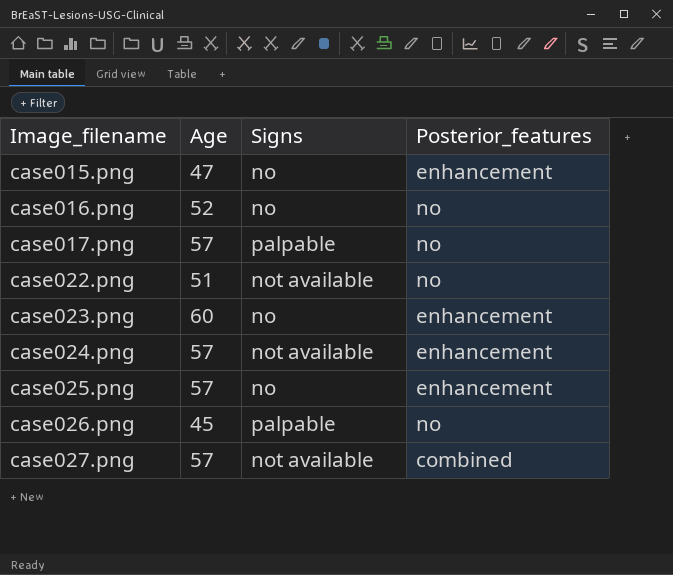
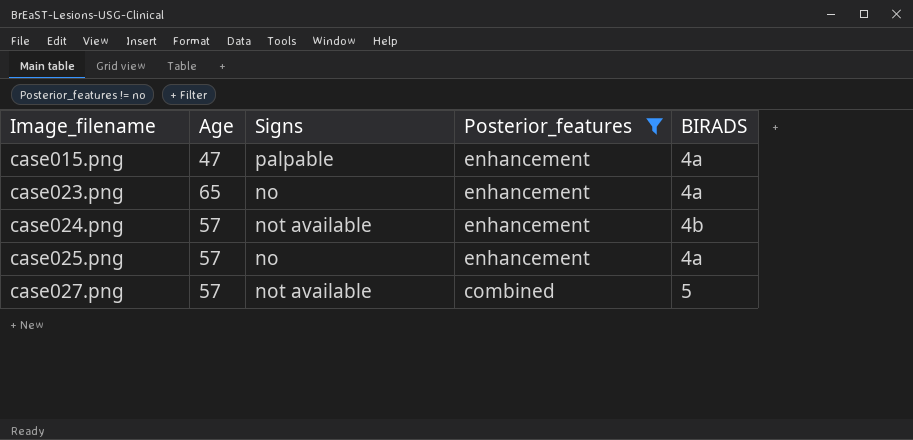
filter: none -> Posterior_features != no
column BIRADS | position: none -> 5
case015.png | Signs: no -> palpable
case023.png | Age: 60 -> 65

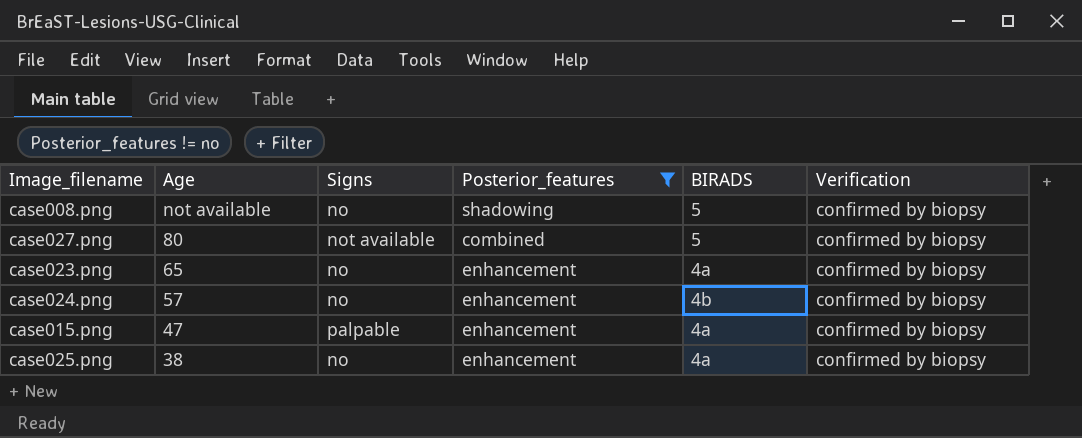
row order: Image_filename ascending -> Age descending
column Verification | position: none -> 6
row case008.png: none -> not available | no | shadowing | 5 | confirmed by biopsy
case027.png | Age: 57 -> 80
case024.png | Signs: not available -> no
case025.png | Age: 57 -> 38

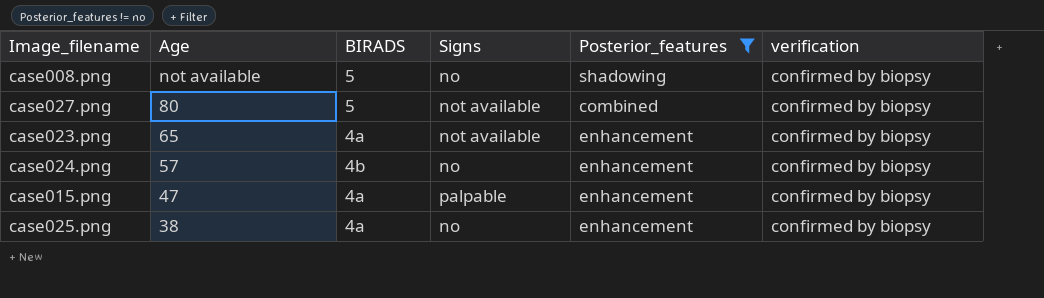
column BIRADS | position: 5 -> 3
column name: Verification -> verification
case023.png | Signs: no -> not available

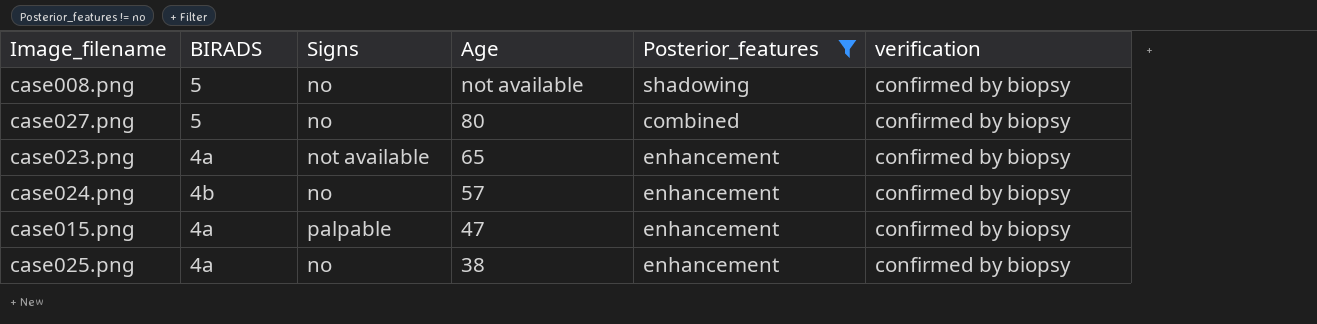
column Age | position: 2 -> 4
case027.png | Signs: not available -> no

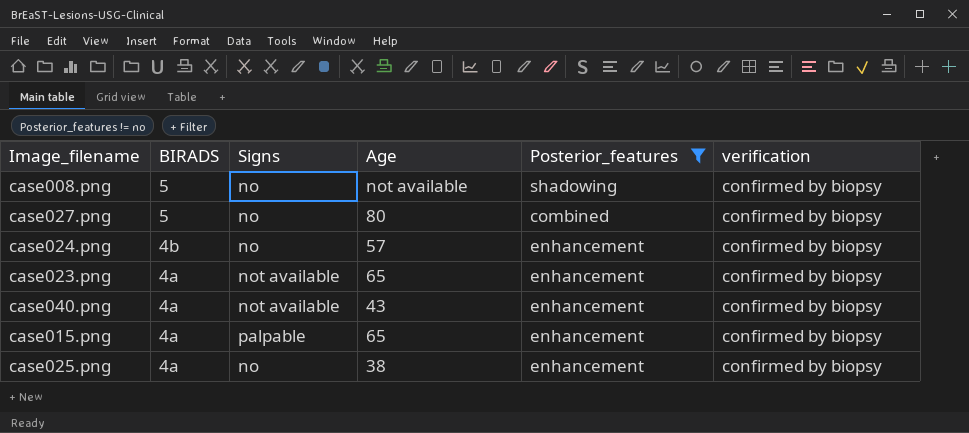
row order: Age descending -> BIRADS descending
row case040.png: none -> 4a | not available | 43 | enhancement | confirmed by biopsy
case015.png | Age: 47 -> 65

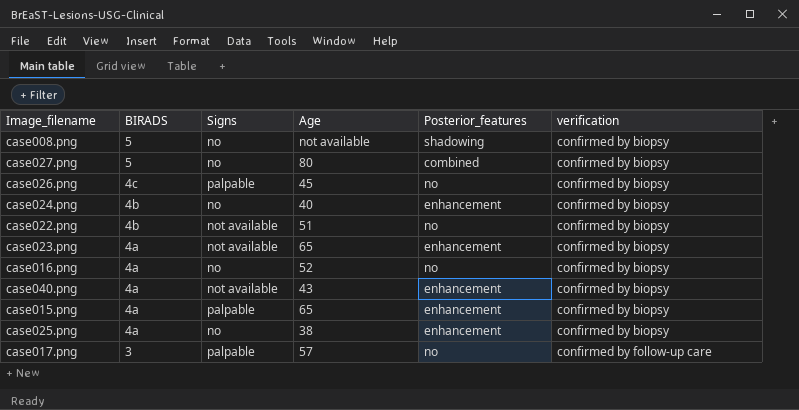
filter: Posterior_features != no -> none
case024.png | Age: 57 -> 40

